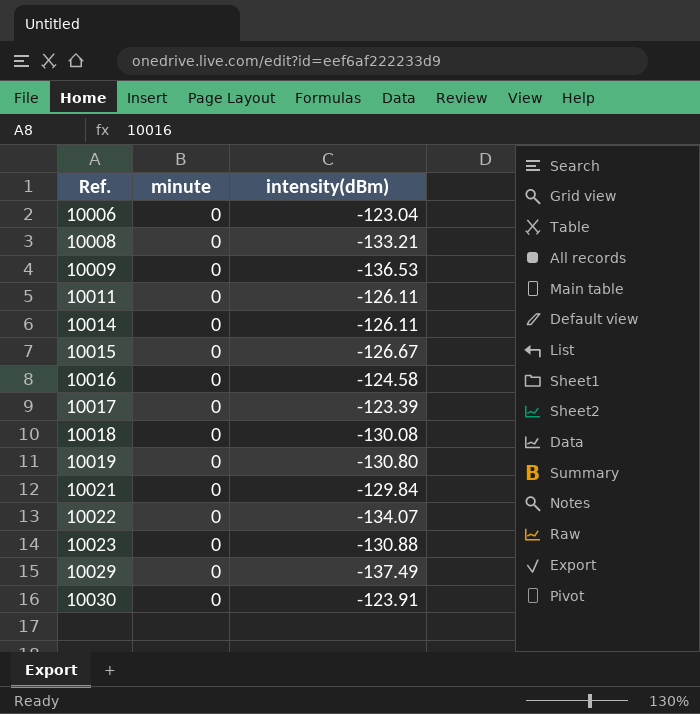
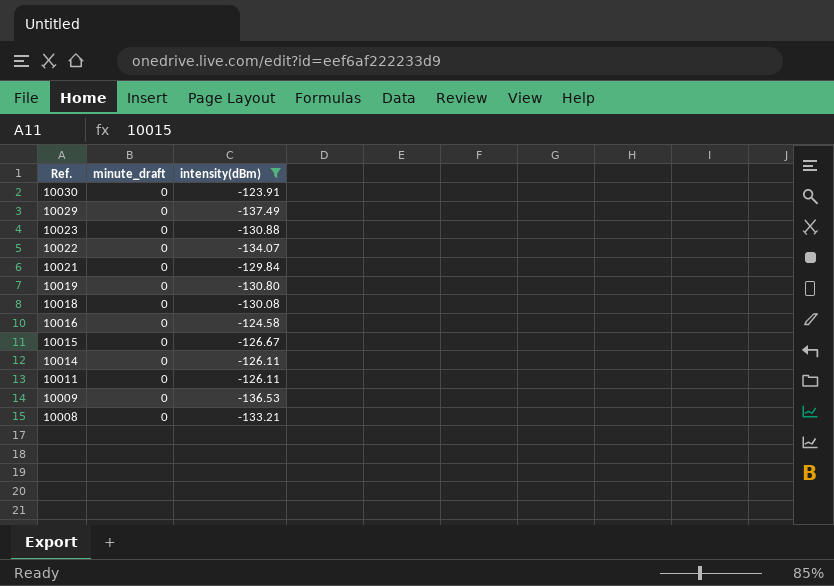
filter: none -> intensity(dBm) <= -123.91
row order: Ref. ascending -> Ref. descending
column name: minute -> minute_draft

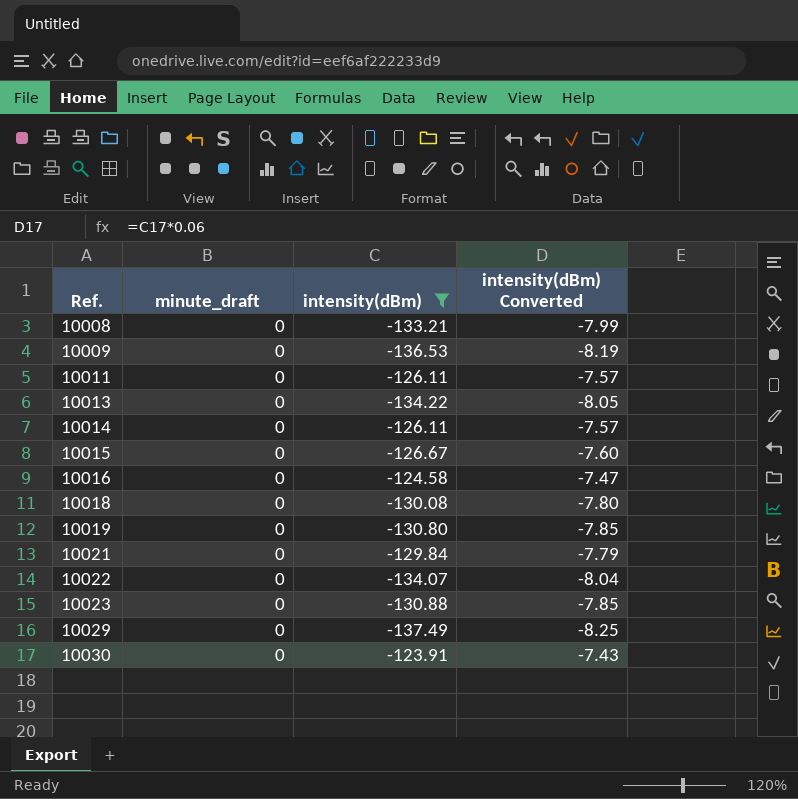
row order: Ref. descending -> Ref. ascending
column intensity(dBm) Converted | formula: none -> [intensity(dBm)] * 0.06
row 10013: none -> 0 | -134.22 | -8.05

